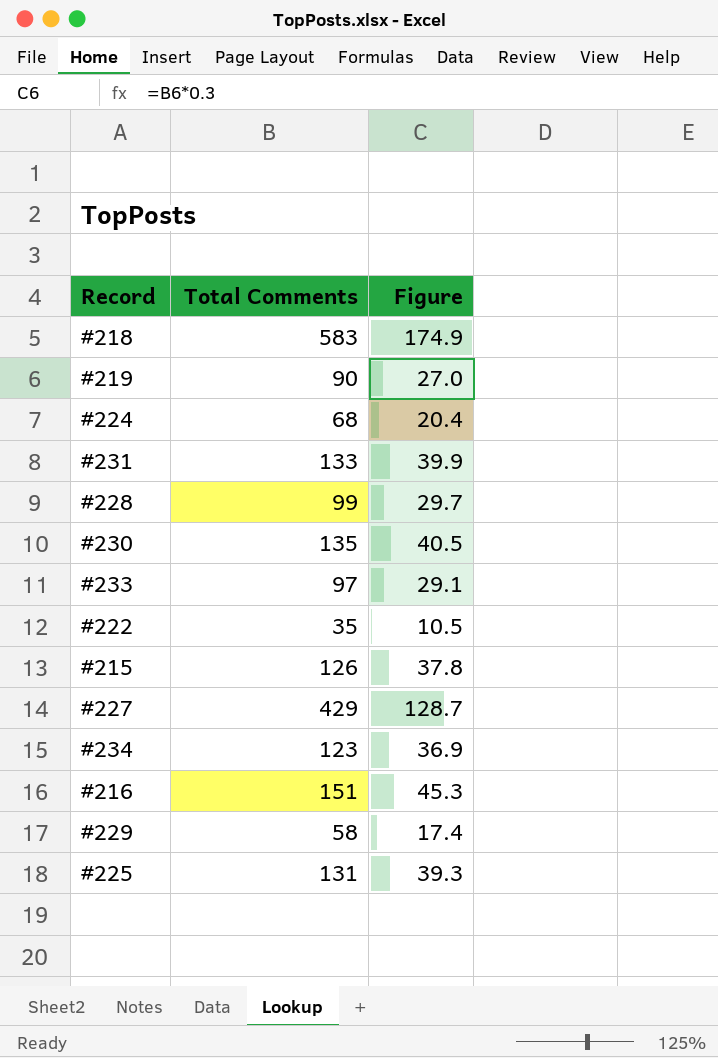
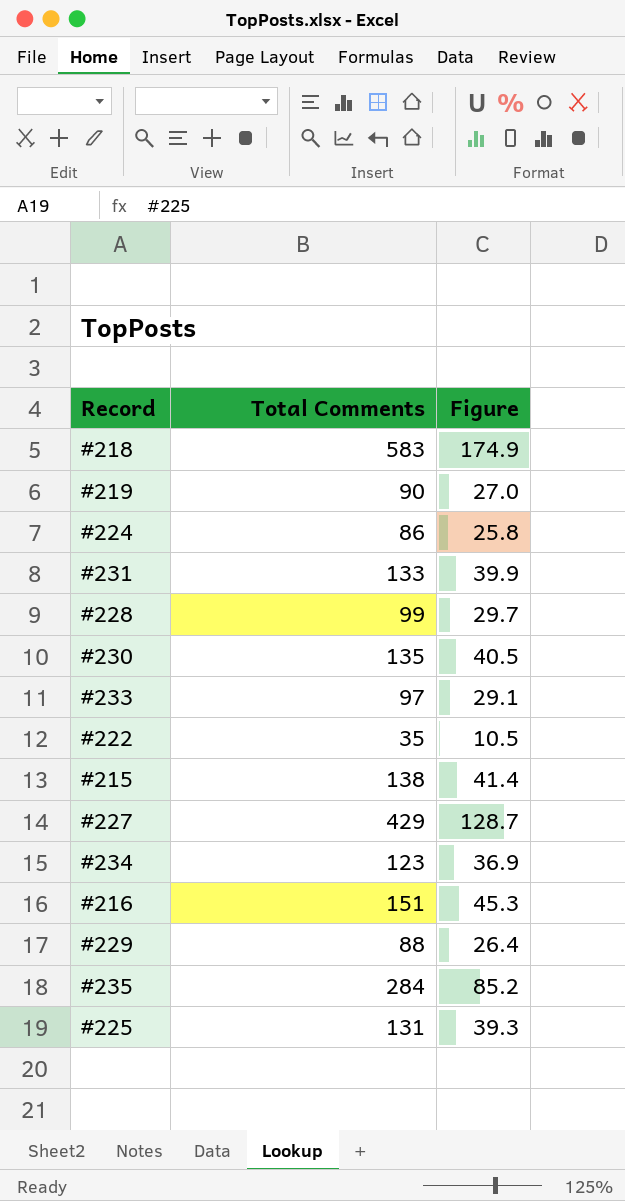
#224 | Total Comments: 68 -> 86
#224 | Figure: 20.4 -> 25.8
#215 | Total Comments: 126 -> 138
#215 | Figure: 37.8 -> 41.4
#229 | Total Comments: 58 -> 88
#229 | Figure: 17.4 -> 26.4
row #235: none -> 284 | 85.2

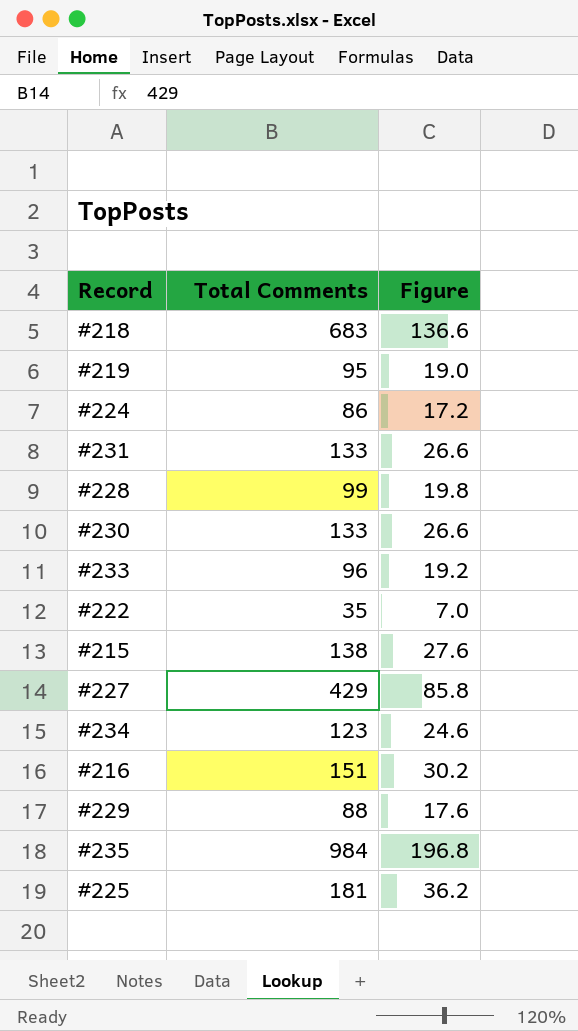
column Figure | formula: [Total Comments] * 0.3 -> [Total Comments] * 0.2
#218 | Total Comments: 583 -> 683
#219 | Total Comments: 90 -> 95
#230 | Total Comments: 135 -> 133
#233 | Total Comments: 97 -> 96
#235 | Total Comments: 284 -> 984
#225 | Total Comments: 131 -> 181

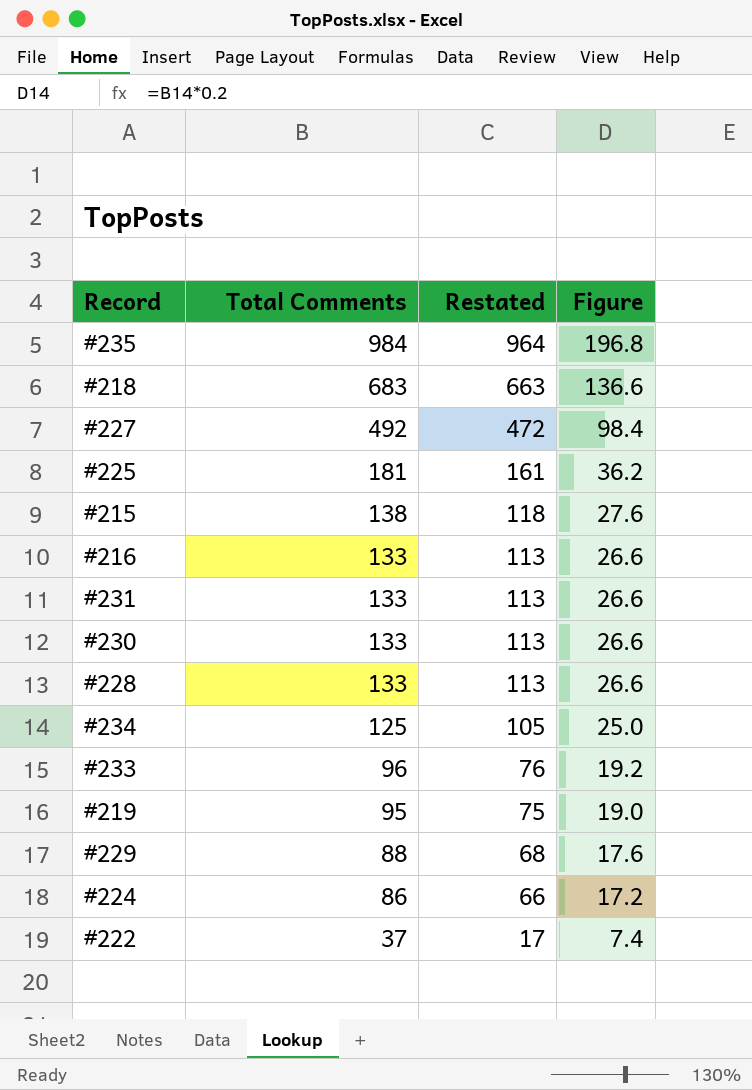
row order: none -> Total Comments descending
column Restated | formula: none -> [Total Comments] - 20
#227 | Total Comments: 429 -> 492
#227 | Figure: 85.8 -> 98.4
#216 | Total Comments: 151 -> 133
#216 | Figure: 30.2 -> 26.6
#228 | Total Comments: 99 -> 133
#228 | Figure: 19.8 -> 26.6
#234 | Total Comments: 123 -> 125
#234 | Figure: 24.6 -> 25.0
#222 | Total Comments: 35 -> 37
#222 | Figure: 7.0 -> 7.4

